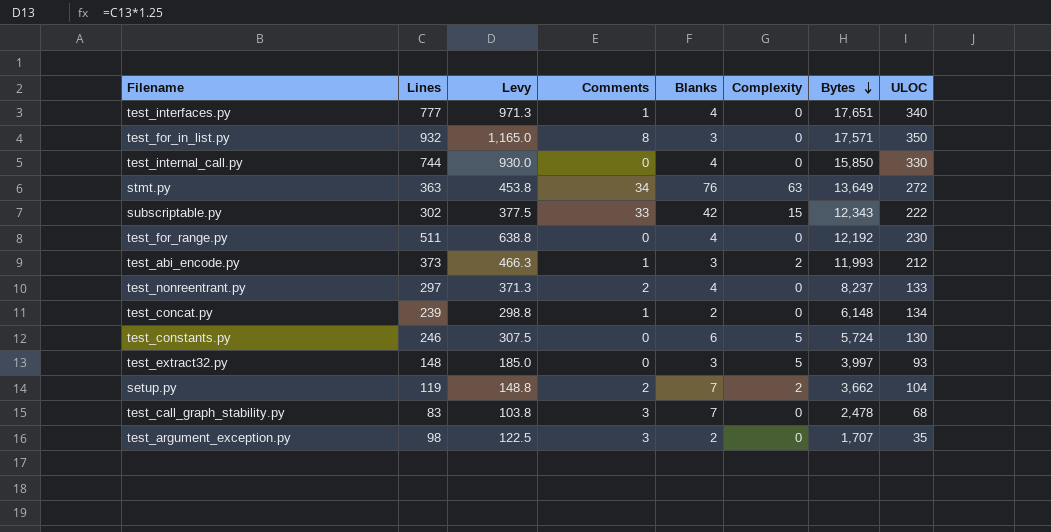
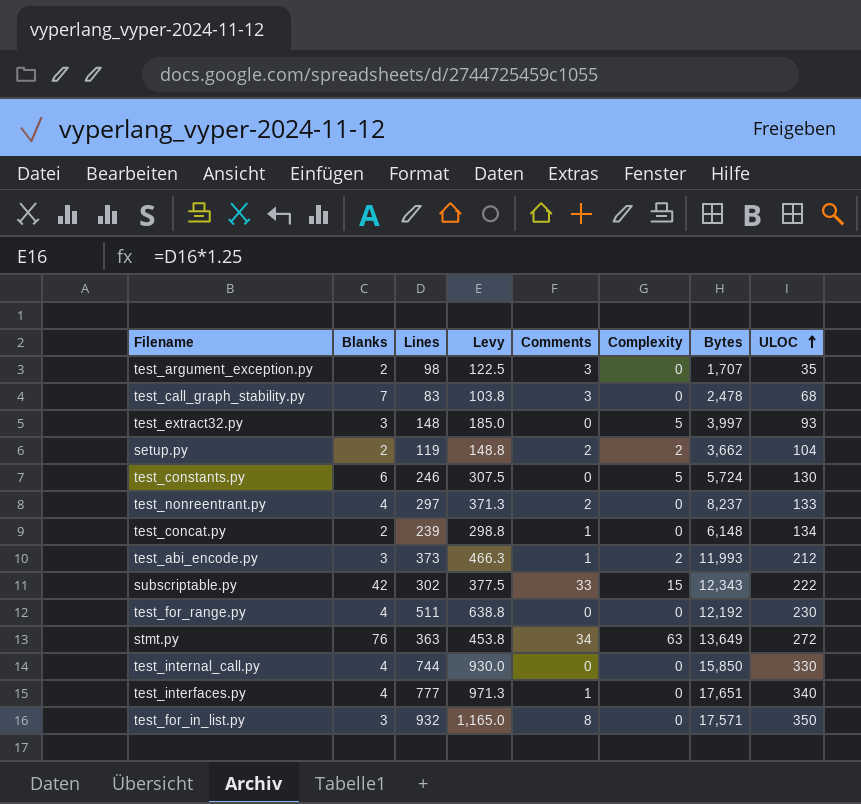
row order: Bytes descending -> ULOC ascending
column Blanks | position: 5 -> 2
setup.py | Blanks: 7 -> 2

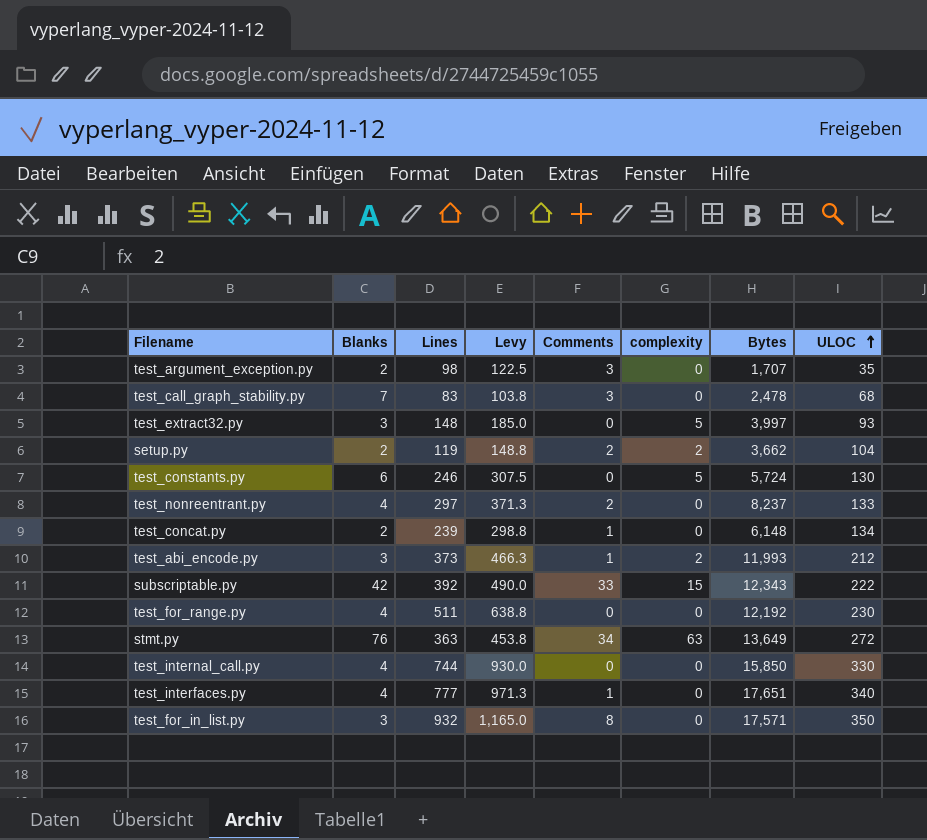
column name: Complexity -> complexity
subscriptable.py | Lines: 302 -> 392
subscriptable.py | Levy: 377.5 -> 490.0

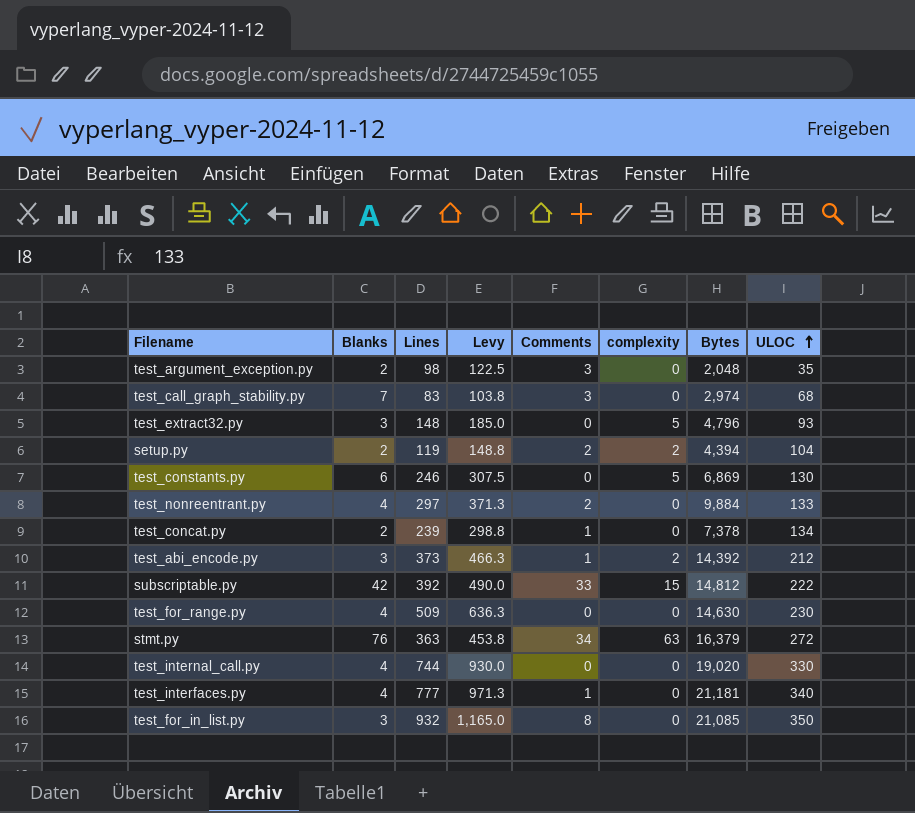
test_argument_exception.py | Bytes: 1,707 -> 2,048
test_call_graph_stability.py | Bytes: 2,478 -> 2,974
test_extract32.py | Bytes: 3,997 -> 4,796
setup.py | Bytes: 3,662 -> 4,394
test_constants.py | Bytes: 5,724 -> 6,869
test_nonreentrant.py | Bytes: 8,237 -> 9,884
test_concat.py | Bytes: 6,148 -> 7,378
test_abi_encode.py | Bytes: 11,993 -> 14,392
subscriptable.py | Bytes: 12,343 -> 14,812
test_for_range.py | Lines: 511 -> 509
test_for_range.py | Levy: 638.8 -> 636.3
test_for_range.py | Bytes: 12,192 -> 14,630
stmt.py | Bytes: 13,649 -> 16,379
test_internal_call.py | Bytes: 15,850 -> 19,020
test_interfaces.py | Bytes: 17,651 -> 21,181
test_for_in_list.py | Bytes: 17,571 -> 21,085

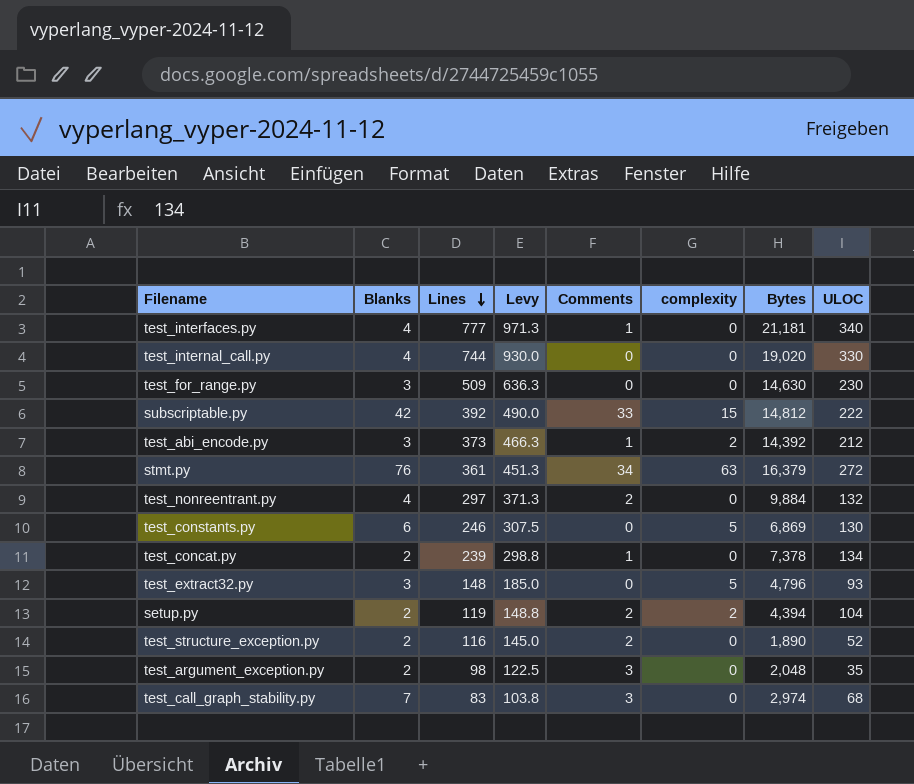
row order: ULOC ascending -> Lines descending
row test_for_in_list.py: 3 | 932 | 1,165.0 | 8 | 0 | 21,085 | 350 -> none
test_for_range.py | Blanks: 4 -> 3
stmt.py | Lines: 363 -> 361
stmt.py | Levy: 453.8 -> 451.3
test_nonreentrant.py | ULOC: 133 -> 132
row test_structure_exception.py: none -> 2 | 116 | 145.0 | 2 | 0 | 1,890 | 52

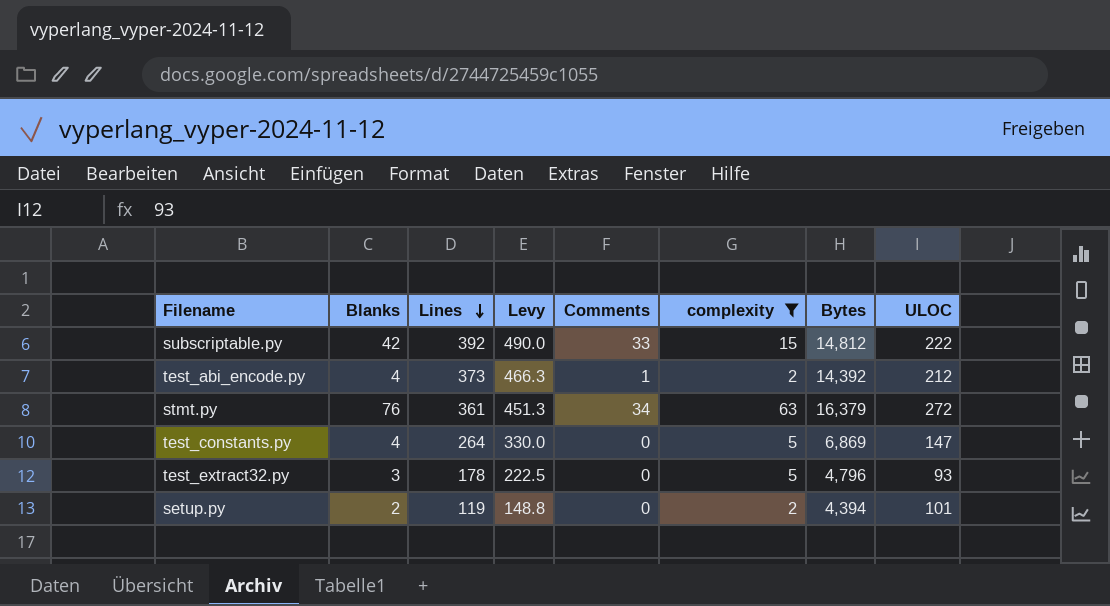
filter: none -> complexity != 0
test_abi_encode.py | Blanks: 3 -> 4
test_constants.py | Blanks: 6 -> 4
test_constants.py | Lines: 246 -> 264
test_constants.py | Levy: 307.5 -> 330.0
test_constants.py | ULOC: 130 -> 147
test_extract32.py | Lines: 148 -> 178
test_extract32.py | Levy: 185.0 -> 222.5
setup.py | Comments: 2 -> 0
setup.py | ULOC: 104 -> 101

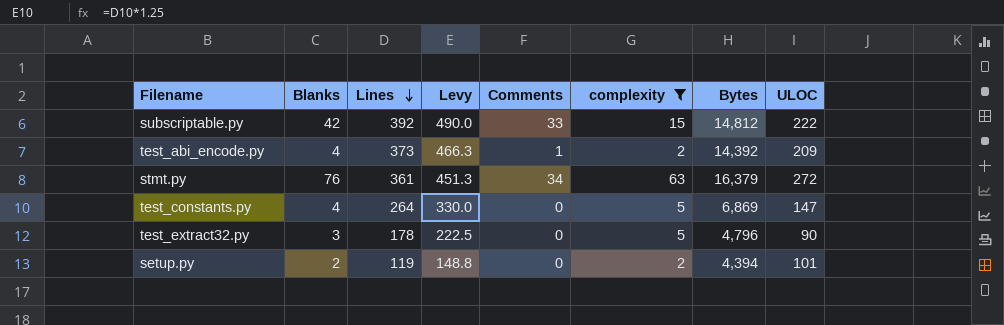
test_abi_encode.py | ULOC: 212 -> 209
test_extract32.py | ULOC: 93 -> 90

